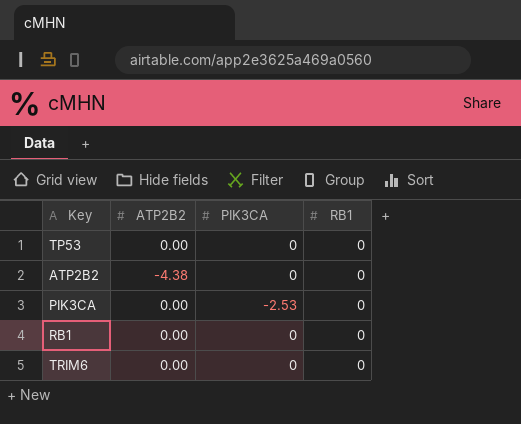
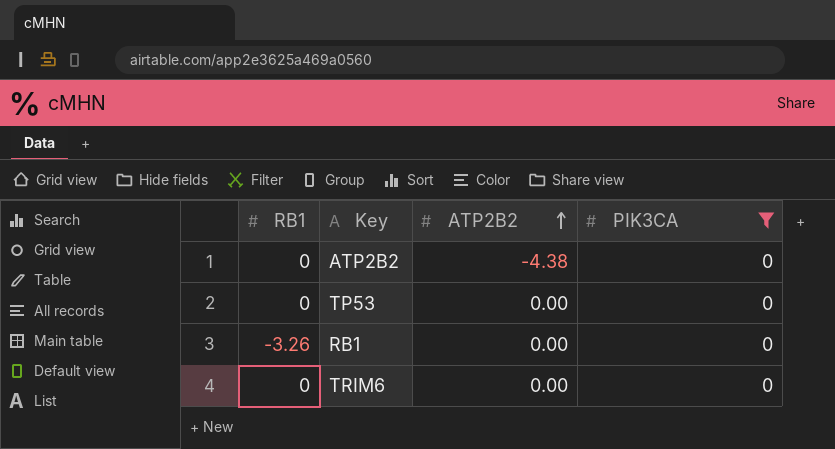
filter: none -> PIK3CA = 0
row order: none -> ATP2B2 ascending
column RB1 | position: 4 -> 1
RB1 | RB1: 0 -> -3.26

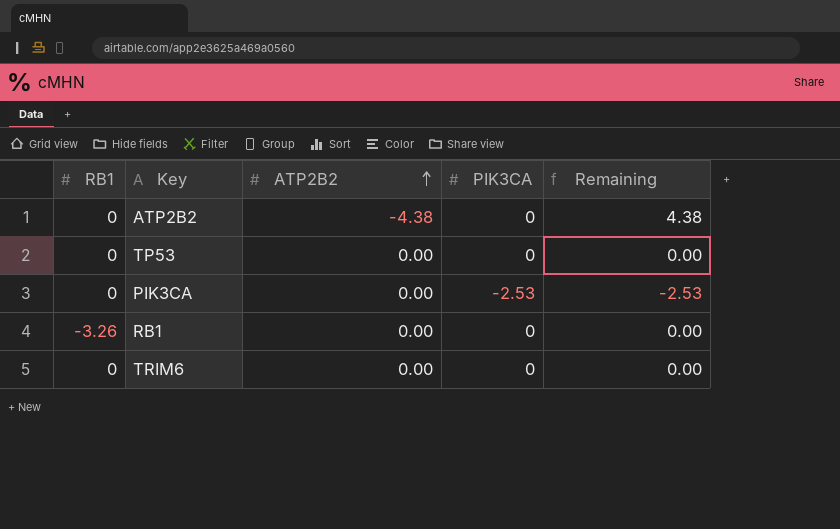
filter: PIK3CA = 0 -> none
column Remaining | formula: none -> [PIK3CA] - [ATP2B2]

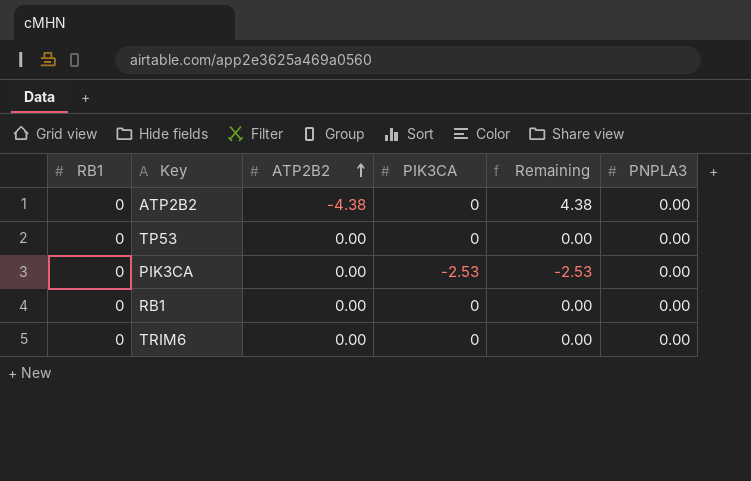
column PNPLA3 | position: none -> 6
RB1 | RB1: -3.26 -> 0

